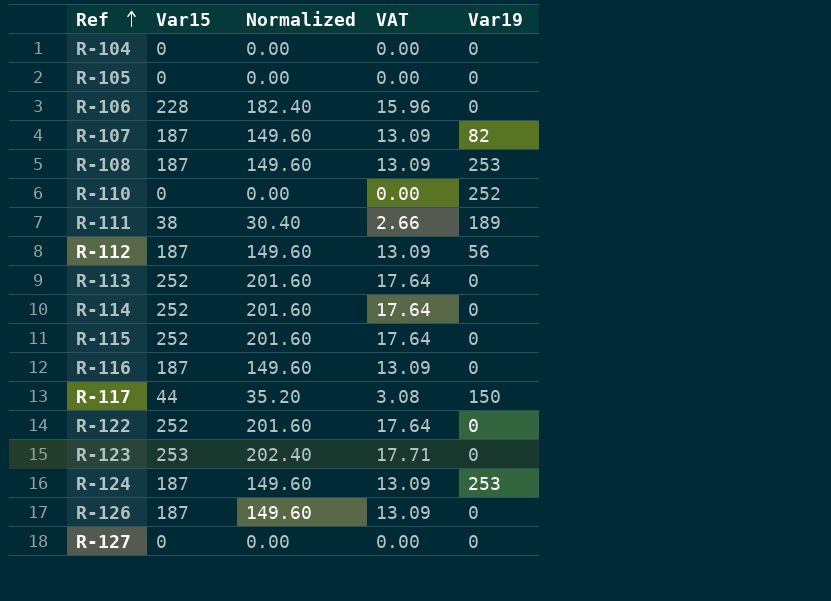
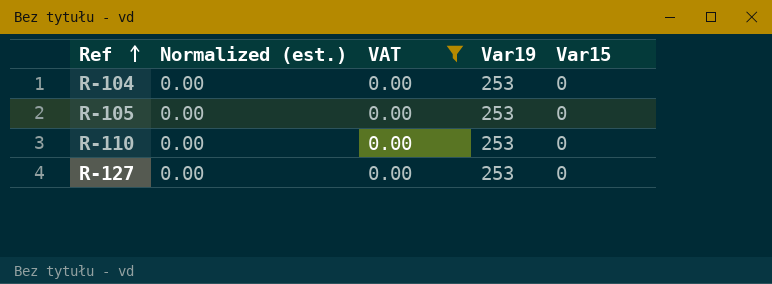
filter: none -> VAT = 0.00
column name: Normalized -> Normalized (est.)
column Var15 | position: 2 -> 5
R-104 | Var19: 0 -> 253
R-105 | Var19: 0 -> 253
R-110 | Var19: 252 -> 253
R-127 | Var19: 0 -> 253

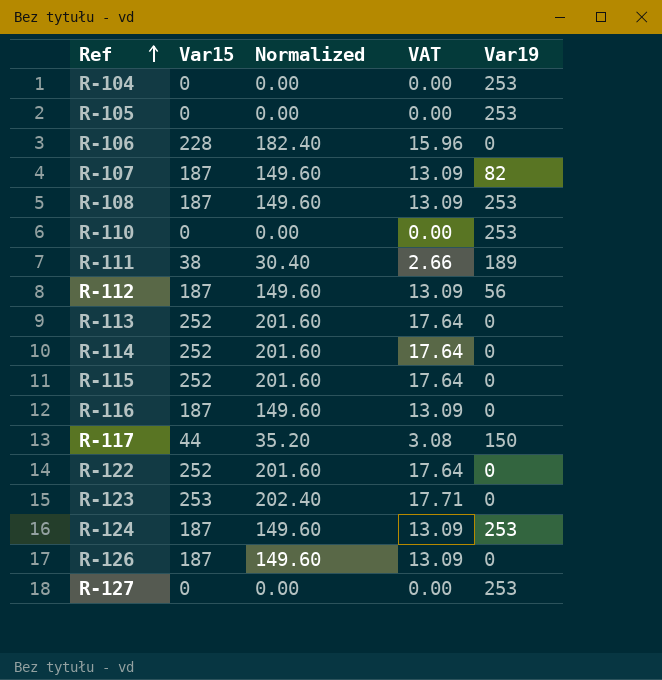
filter: VAT = 0.00 -> none
column Var15 | position: 5 -> 2
column name: Normalized (est.) -> Normalized

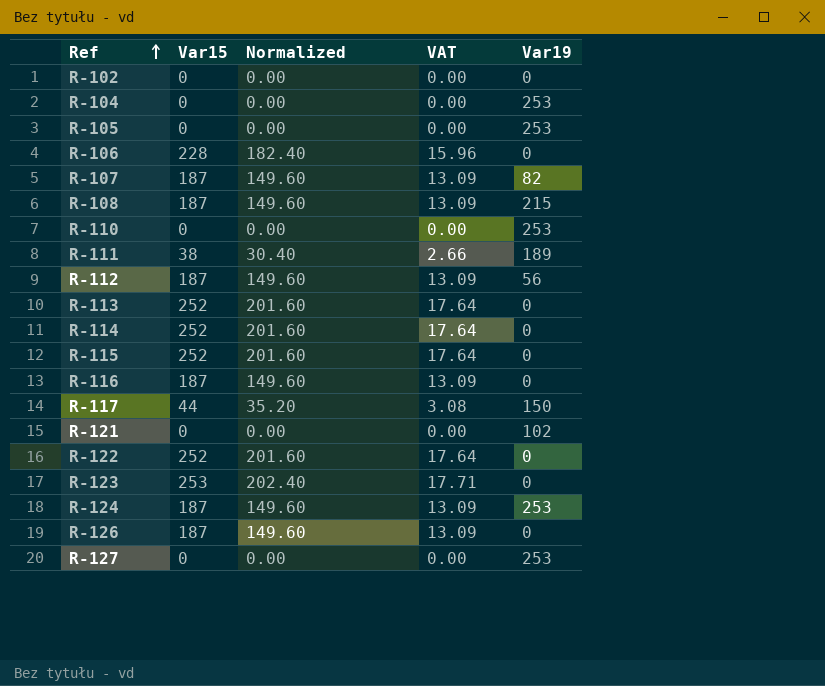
row R-102: none -> 0 | 0.00 | 0.00 | 0
R-108 | Var19: 253 -> 215
row R-121: none -> 0 | 0.00 | 0.00 | 102

